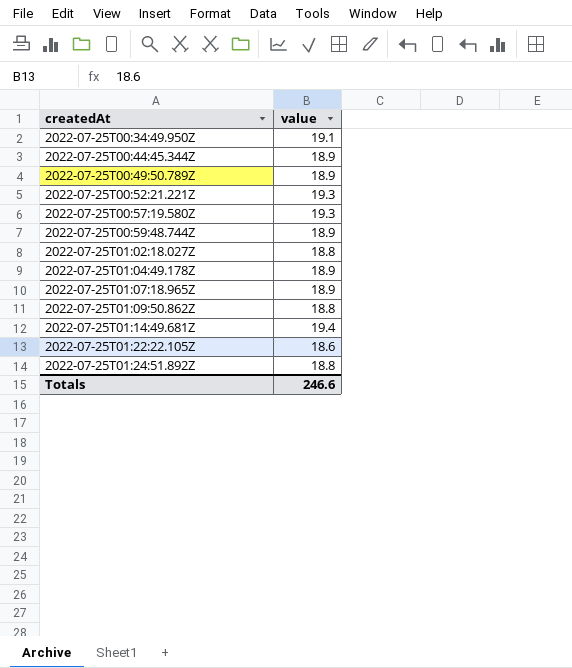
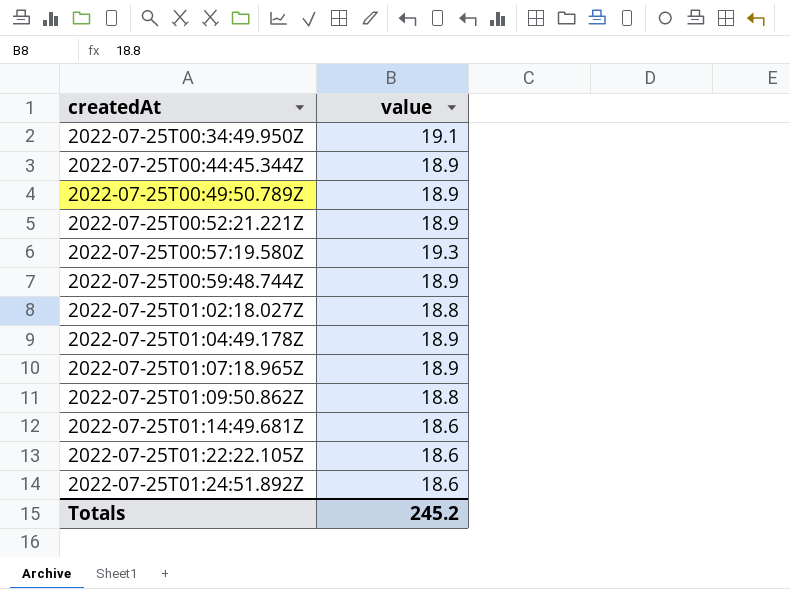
2022-07-25T00:52:21.221Z | value: 19.3 -> 18.9
2022-07-25T01:14:49.681Z | value: 19.4 -> 18.6
2022-07-25T01:24:51.892Z | value: 18.8 -> 18.6
Totals | value: 246.6 -> 245.2

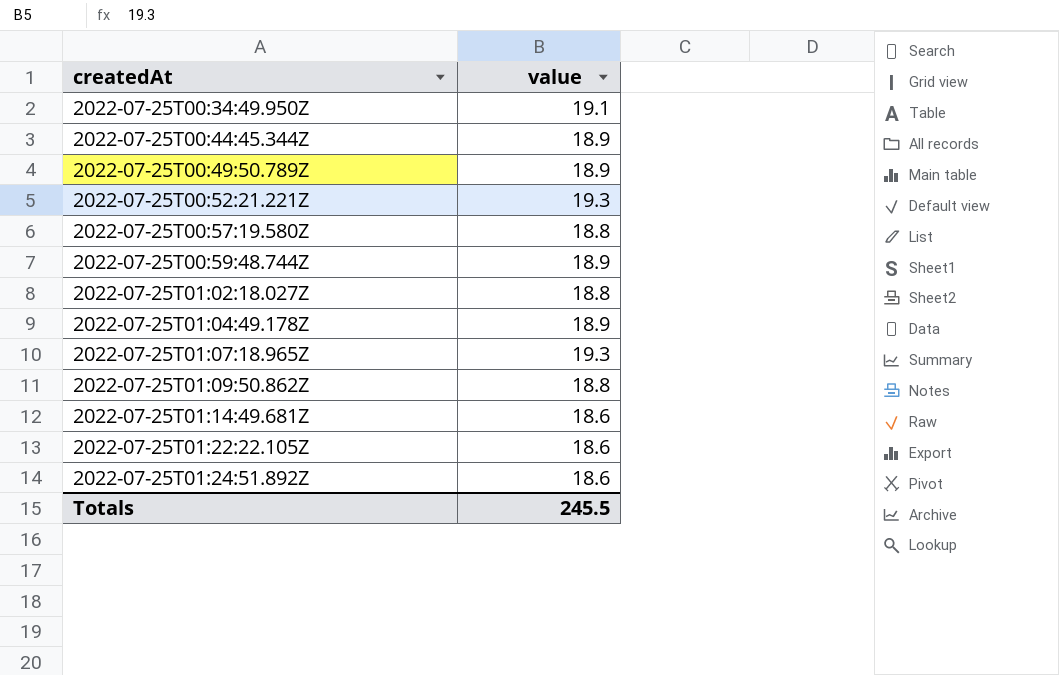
2022-07-25T00:52:21.221Z | value: 18.9 -> 19.3
2022-07-25T00:57:19.580Z | value: 19.3 -> 18.8
2022-07-25T01:07:18.965Z | value: 18.9 -> 19.3
Totals | value: 245.2 -> 245.5

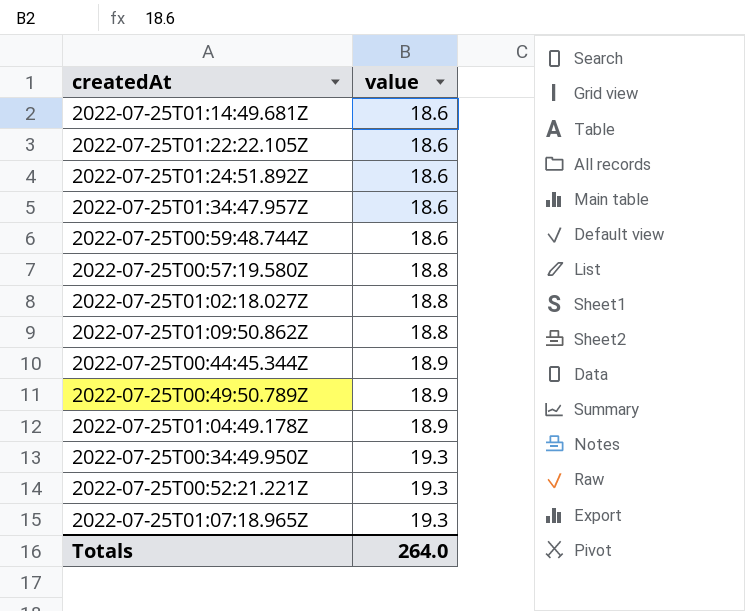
row order: createdAt ascending -> value ascending
row 2022-07-25T01:34:47.957Z: none -> 18.6
2022-07-25T00:59:48.744Z | value: 18.9 -> 18.6
2022-07-25T00:34:49.950Z | value: 19.1 -> 19.3
Totals | value: 245.5 -> 264.0

